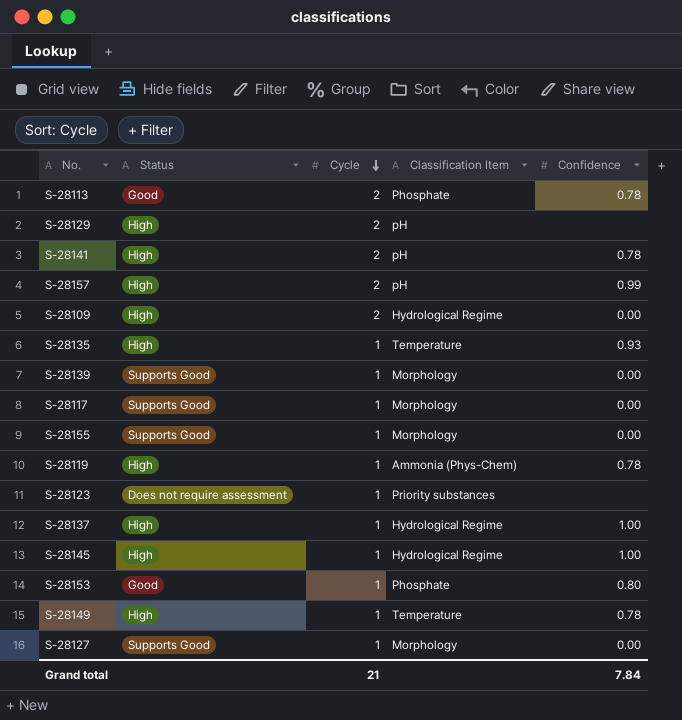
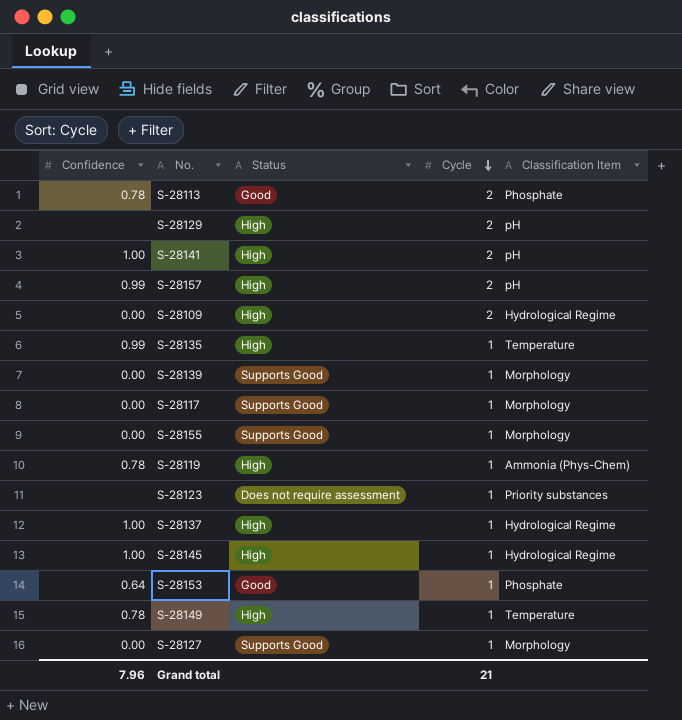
column Confidence | position: 5 -> 1
S-28141 | Confidence: 0.78 -> 1.00
S-28135 | Confidence: 0.93 -> 0.99
S-28153 | Confidence: 0.80 -> 0.64
Grand total | Confidence: 7.84 -> 7.96

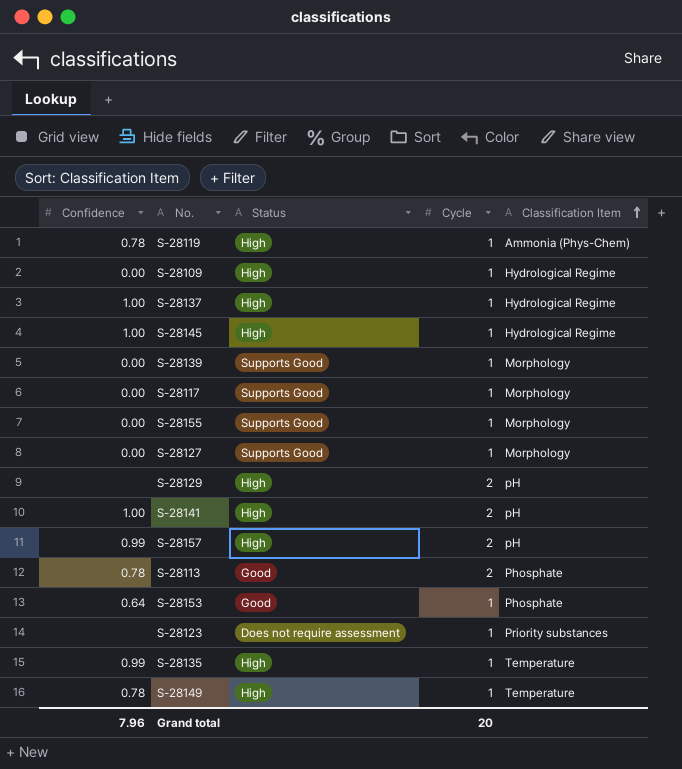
row order: Cycle descending -> Classification Item ascending
S-28109 | Cycle: 2 -> 1
Grand total | Cycle: 21 -> 20

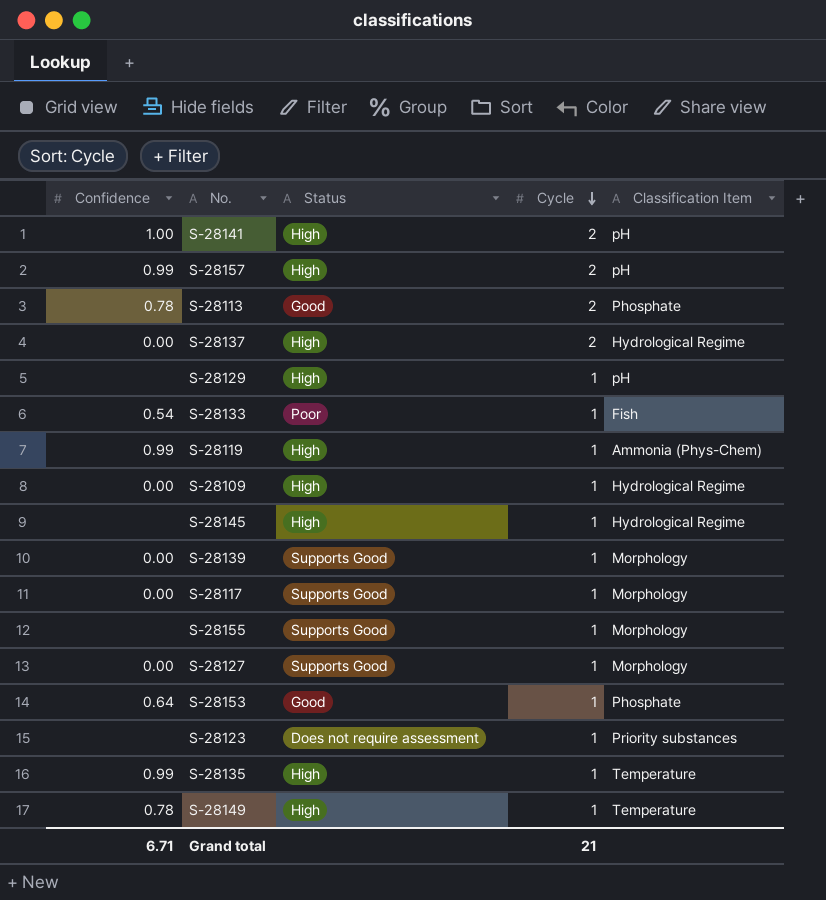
row order: Classification Item ascending -> Cycle descending
S-28137 | Confidence: 1.00 -> 0.00
S-28137 | Cycle: 1 -> 2
S-28129 | Cycle: 2 -> 1
row S-28133: none -> 0.54 | Poor | 1 | Fish
S-28119 | Confidence: 0.78 -> 0.99
S-28145 | Confidence: 1.00 -> none
S-28155 | Confidence: 0.00 -> none
Grand total | Confidence: 7.96 -> 6.71
Grand total | Cycle: 20 -> 21

